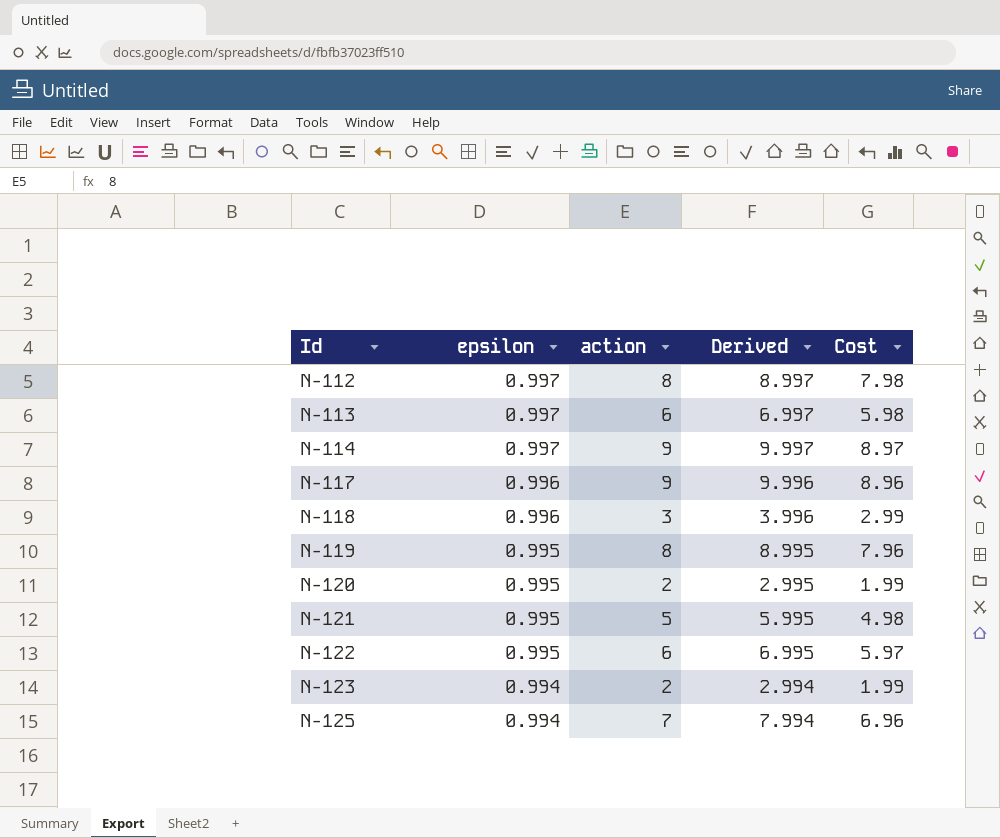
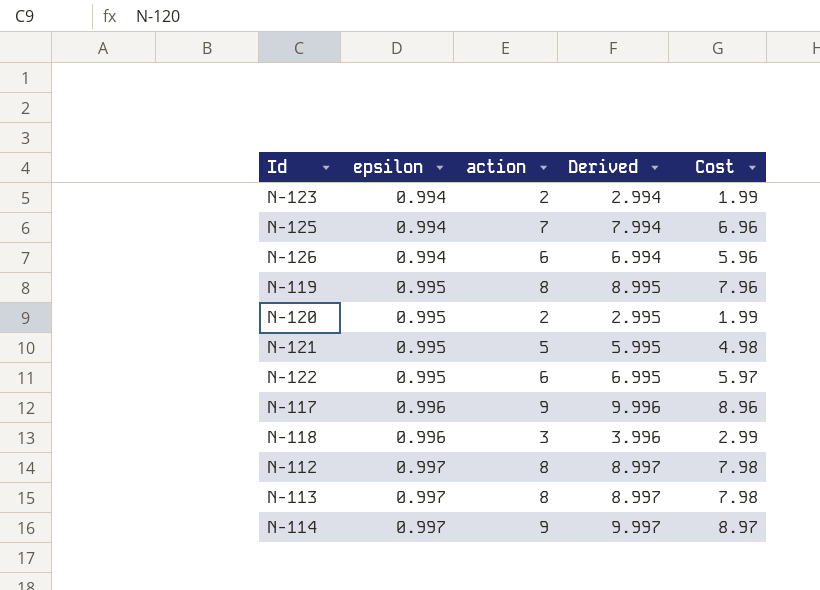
row order: Id ascending -> epsilon ascending
row N-126: none -> 0.994 | 6 | 6.994 | 5.96
N-113 | action: 6 -> 8
N-113 | Derived: 6.997 -> 8.997
N-113 | Cost: 5.98 -> 7.98

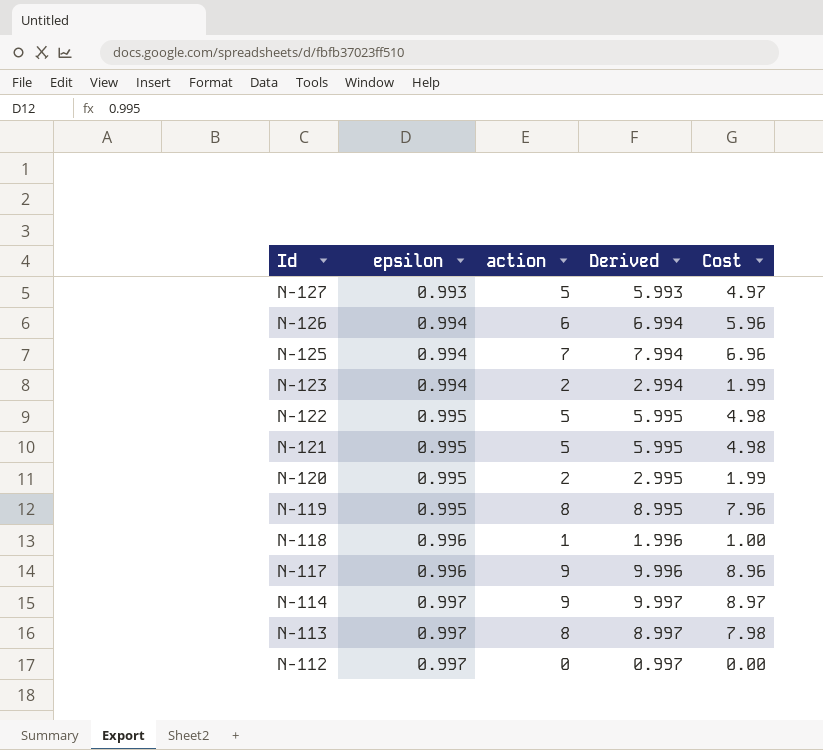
row order: epsilon ascending -> Id descending
row N-127: none -> 0.993 | 5 | 5.993 | 4.97
N-122 | action: 6 -> 5
N-122 | Derived: 6.995 -> 5.995
N-122 | Cost: 5.97 -> 4.98
N-118 | action: 3 -> 1
N-118 | Derived: 3.996 -> 1.996
N-118 | Cost: 2.99 -> 1.00
N-112 | action: 8 -> 0
N-112 | Derived: 8.997 -> 0.997
N-112 | Cost: 7.98 -> 0.00

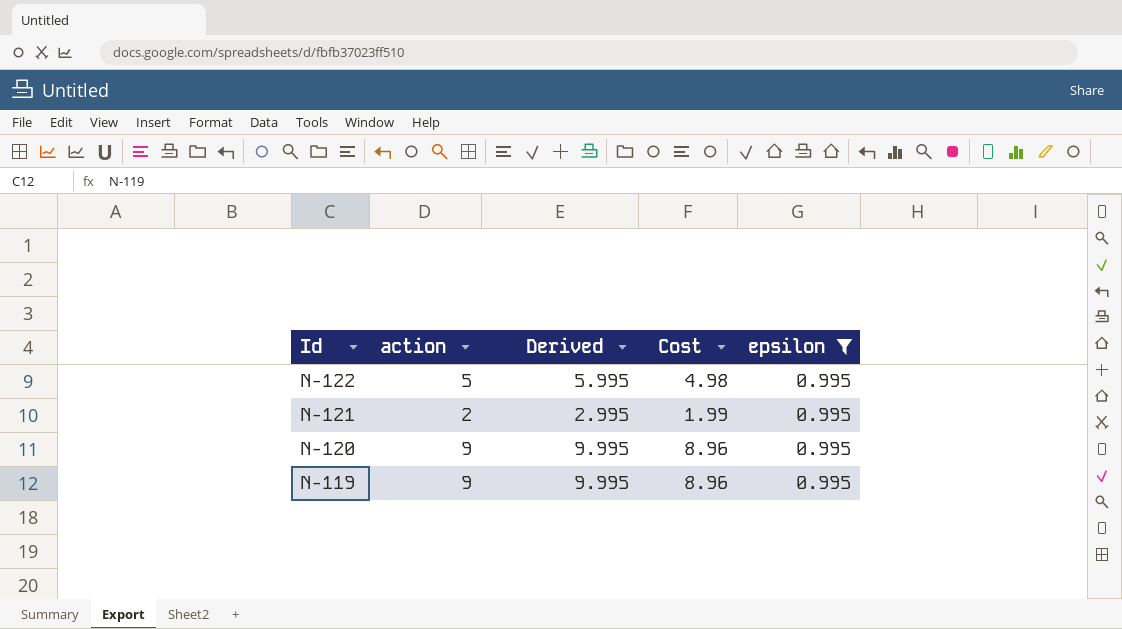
filter: none -> epsilon = 0.995
column epsilon | position: 2 -> 5
N-121 | action: 5 -> 2
N-121 | Derived: 5.995 -> 2.995
N-121 | Cost: 4.98 -> 1.99
N-120 | action: 2 -> 9
N-120 | Derived: 2.995 -> 9.995
N-120 | Cost: 1.99 -> 8.96
N-119 | action: 8 -> 9
N-119 | Derived: 8.995 -> 9.995
N-119 | Cost: 7.96 -> 8.96

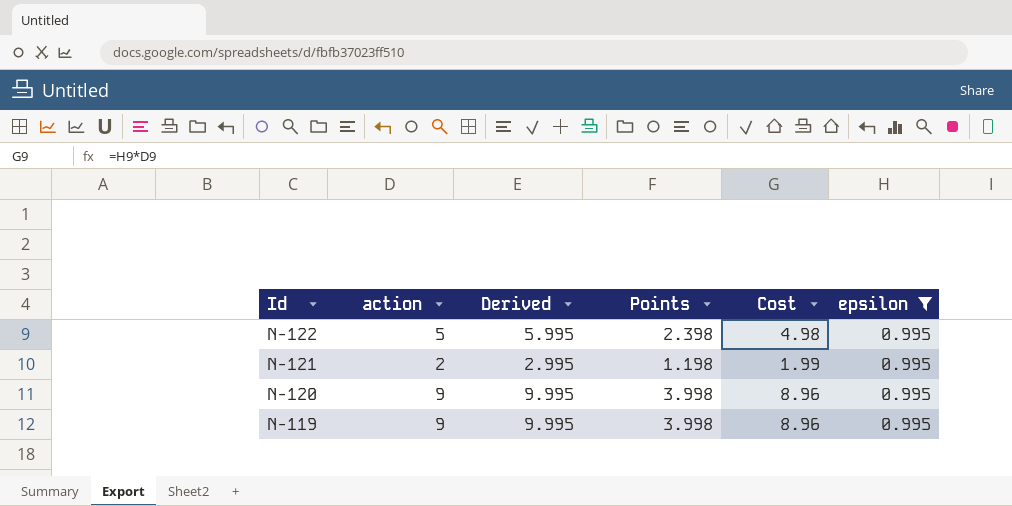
column Points | formula: none -> [Derived] * 0.4

